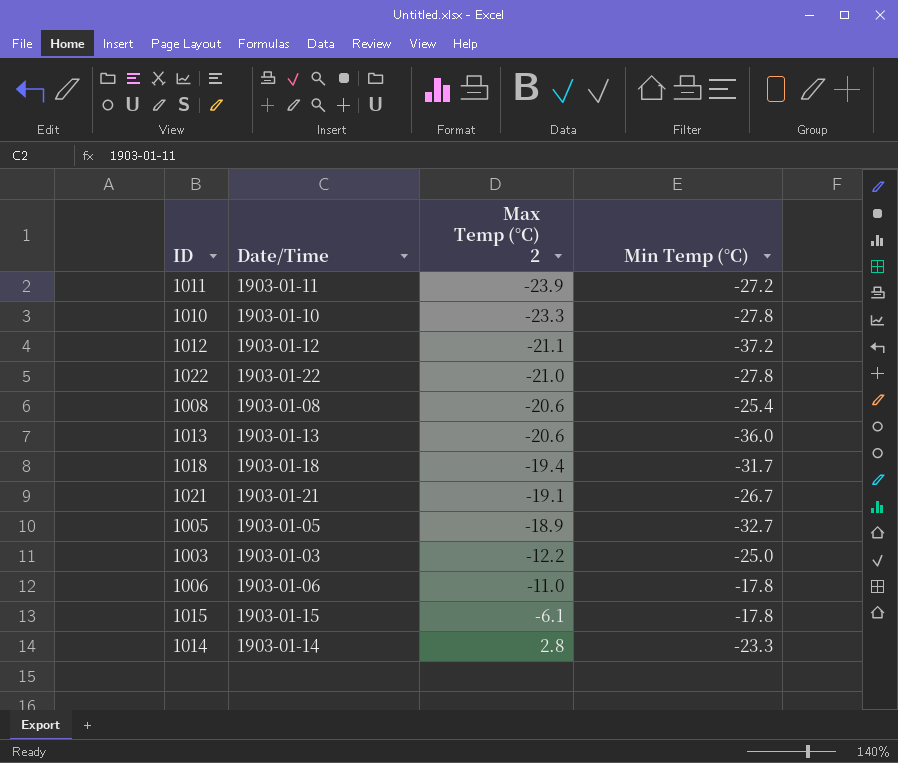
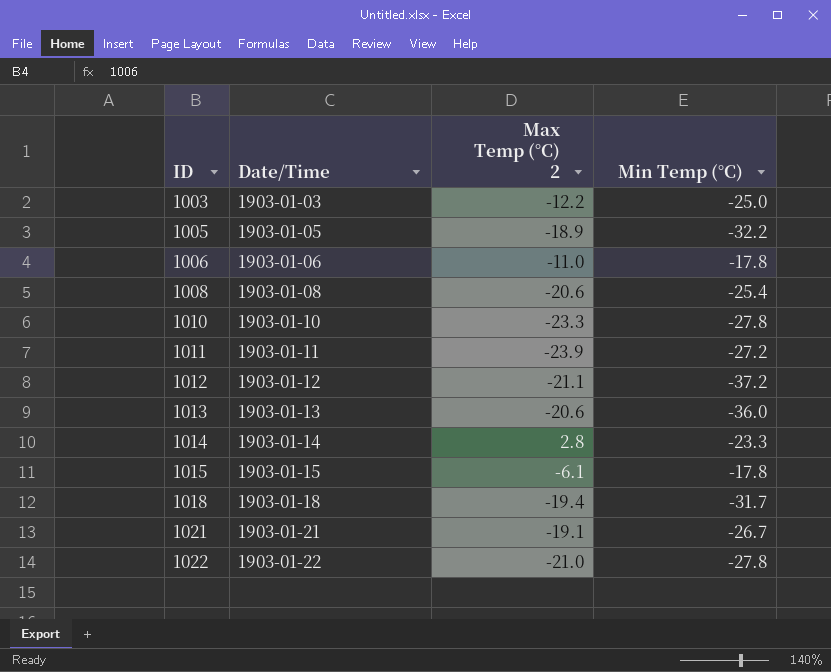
row order: Max Temp (°C) 2 ascending -> ID ascending
1005 | Min Temp (°C): -32.7 -> -32.2

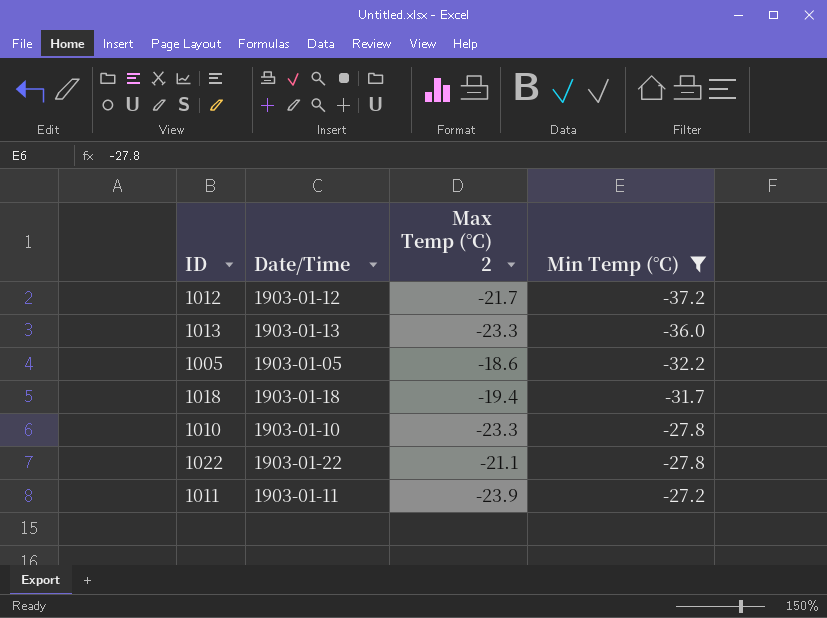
filter: none -> Min Temp (°C) <= -27.2
row order: ID ascending -> Min Temp (°C) ascending
1012 | Max Temp (°C) 2: -21.1 -> -21.7
1013 | Max Temp (°C) 2: -20.6 -> -23.3
1005 | Max Temp (°C) 2: -18.9 -> -18.6
1022 | Max Temp (°C) 2: -21.0 -> -21.1

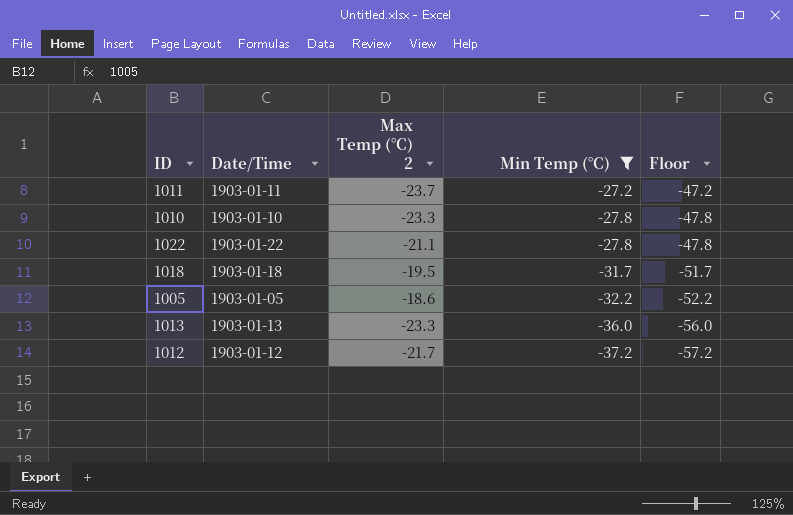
row order: Min Temp (°C) ascending -> Min Temp (°C) descending
column Floor | formula: none -> [Min Temp (°C)] - 20
1011 | Max Temp (°C) 2: -23.9 -> -23.7
1018 | Max Temp (°C) 2: -19.4 -> -19.5

